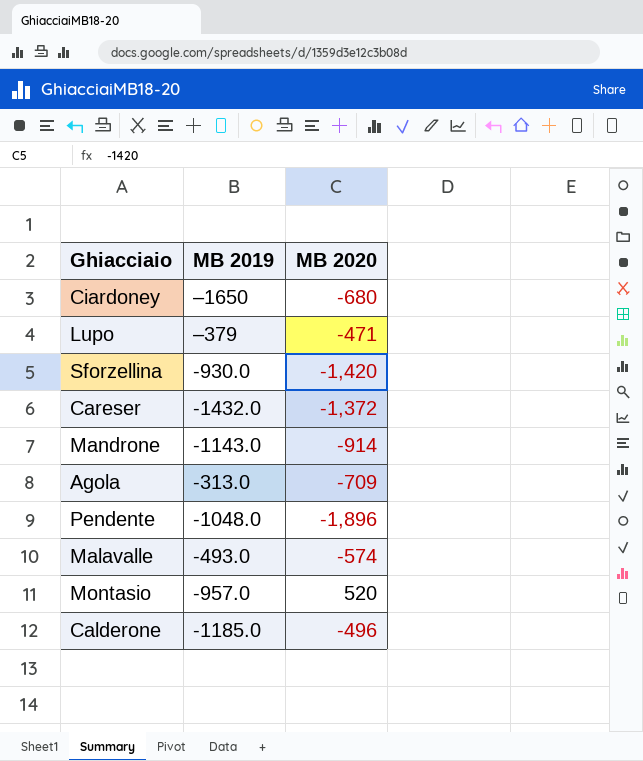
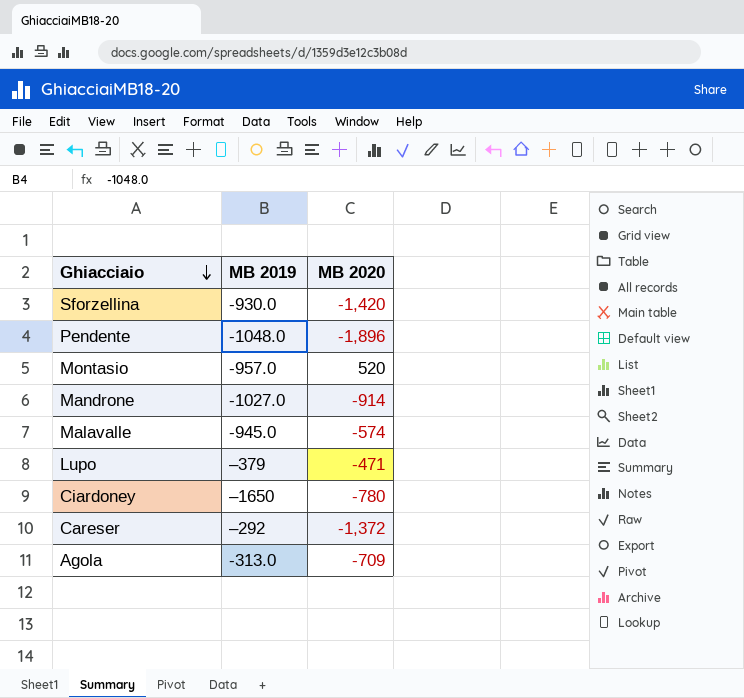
row order: none -> Ghiacciaio descending
row Calderone: -1185.0 | -496 -> none
Mandrone | MB 2019: -1143.0 -> -1027.0
Malavalle | MB 2019: -493.0 -> -945.0
Ciardoney | MB 2020: -680 -> -780
Careser | MB 2019: -1432.0 -> –292

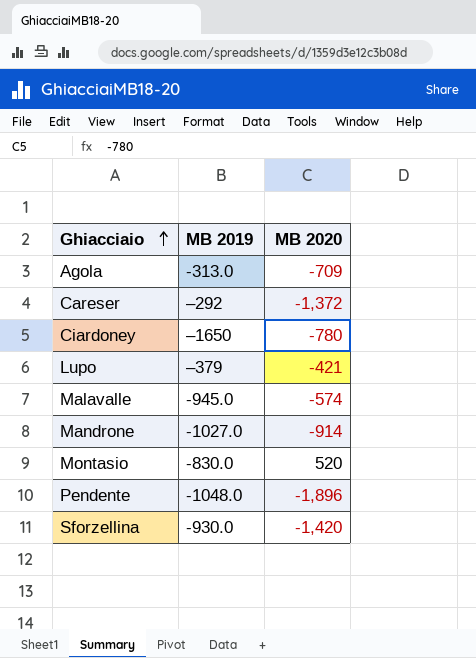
row order: Ghiacciaio descending -> Ghiacciaio ascending
Lupo | MB 2020: -471 -> -421
Montasio | MB 2019: -957.0 -> -830.0

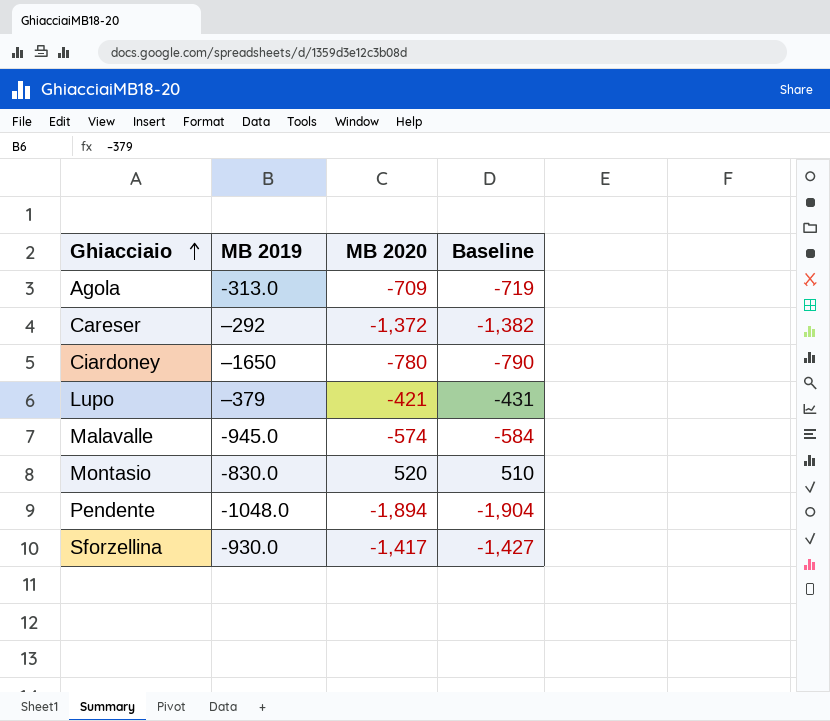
column Baseline | formula: none -> [MB 2020] - 10
row Mandrone: -1027.0 | -914 -> none
Pendente | MB 2020: -1,896 -> -1,894
Sforzellina | MB 2020: -1,420 -> -1,417

